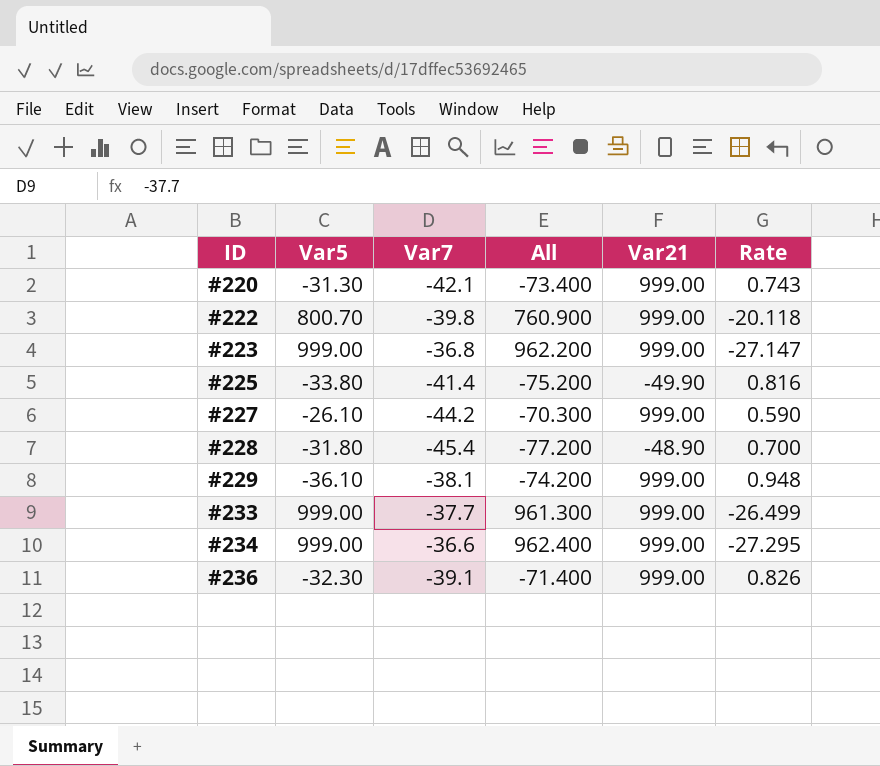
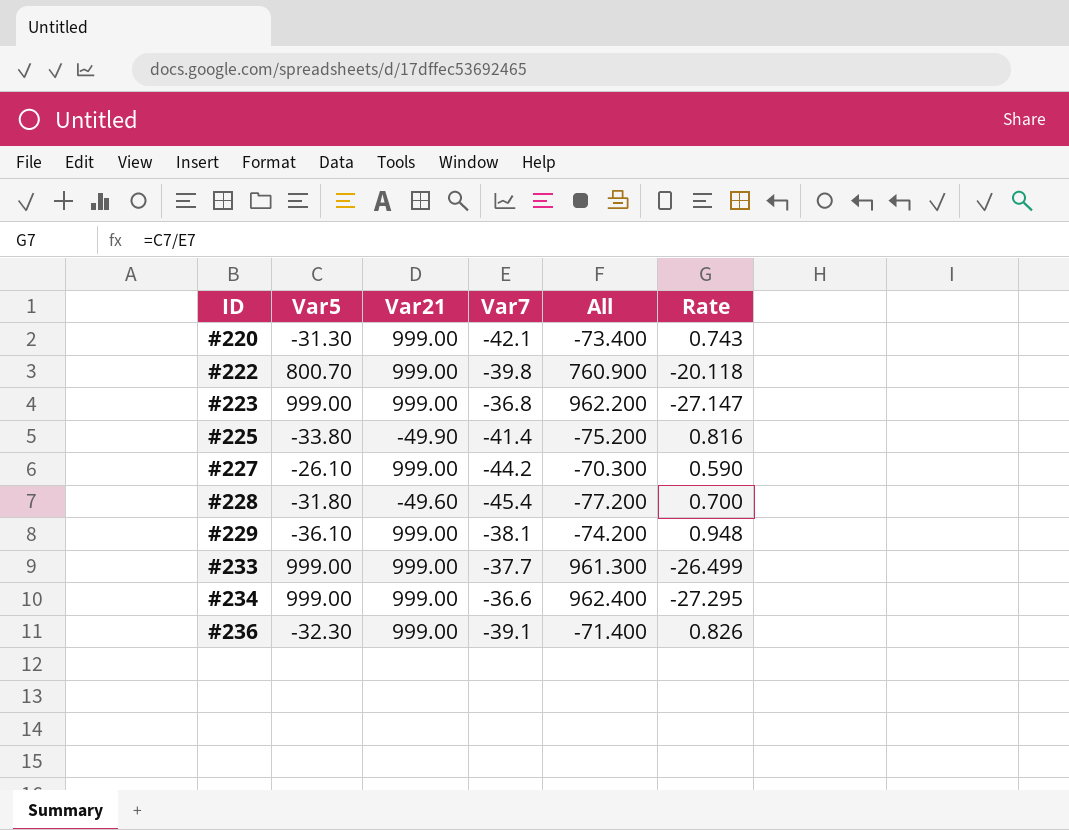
column Var21 | position: 5 -> 3
#228 | Var21: -48.90 -> -49.60

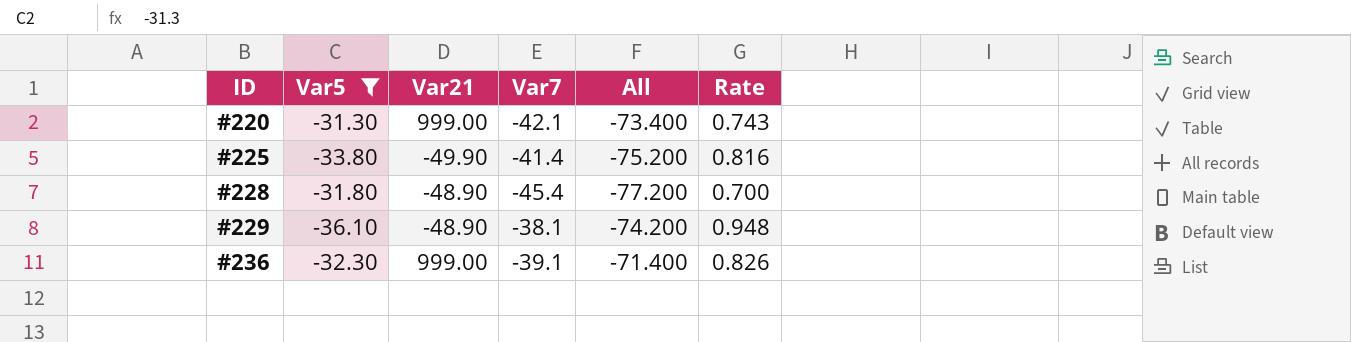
filter: none -> Var5 <= -31.30
#228 | Var21: -49.60 -> -48.90
#229 | Var21: 999.00 -> -48.90

